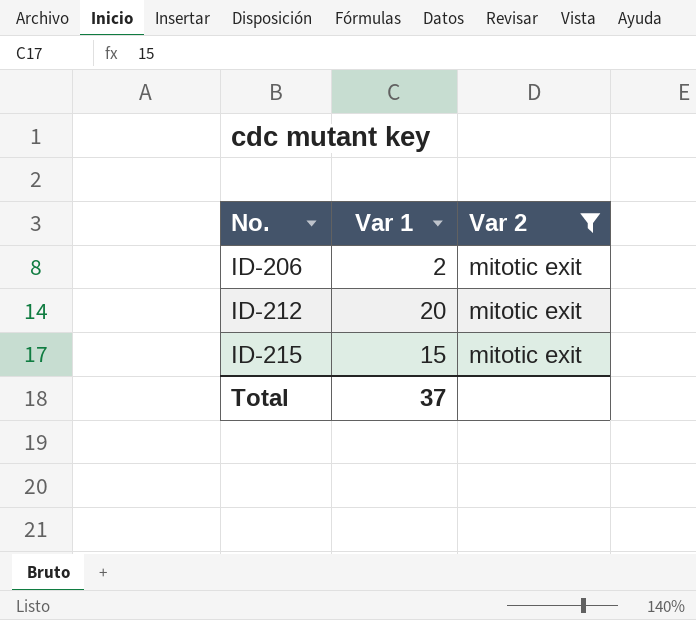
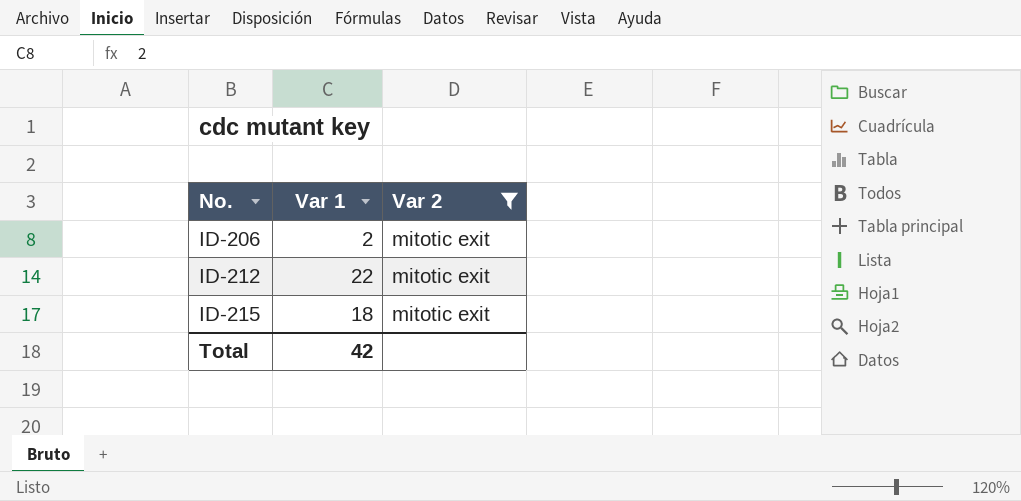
ID-212 | Var 1: 20 -> 22
ID-215 | Var 1: 15 -> 18
Total | Var 1: 37 -> 42

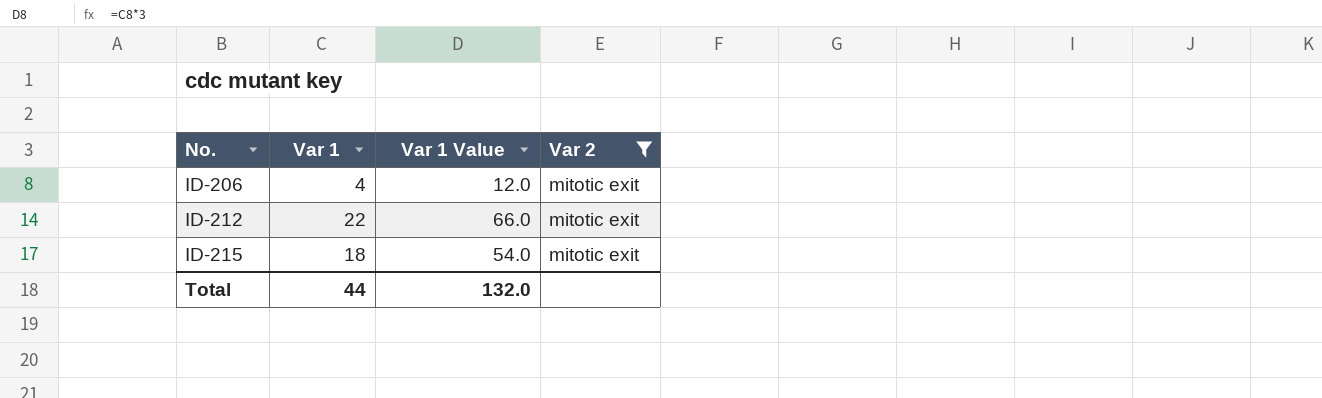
column Var 1 Value | formula: none -> [Var 1] * 3
ID-206 | Var 1: 2 -> 4
Total | Var 1: 42 -> 44

